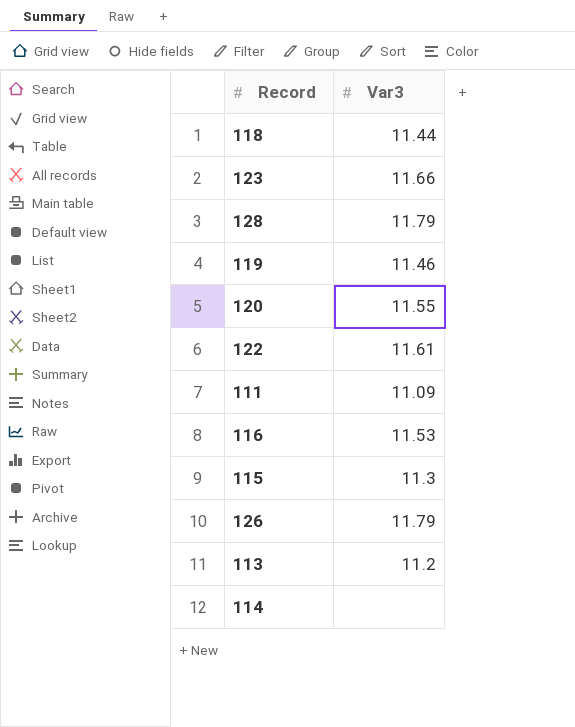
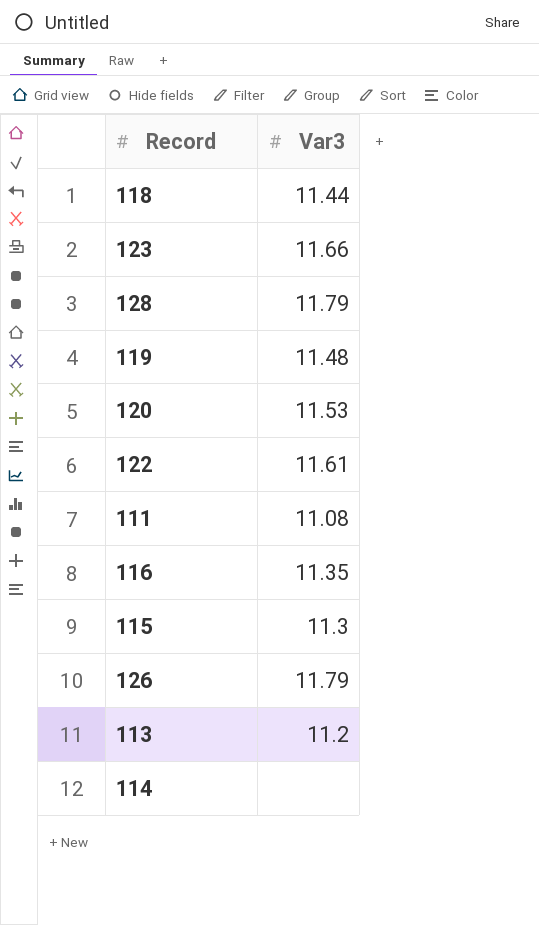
119 | Var3: 11.46 -> 11.48
120 | Var3: 11.55 -> 11.53
111 | Var3: 11.09 -> 11.08
116 | Var3: 11.53 -> 11.35

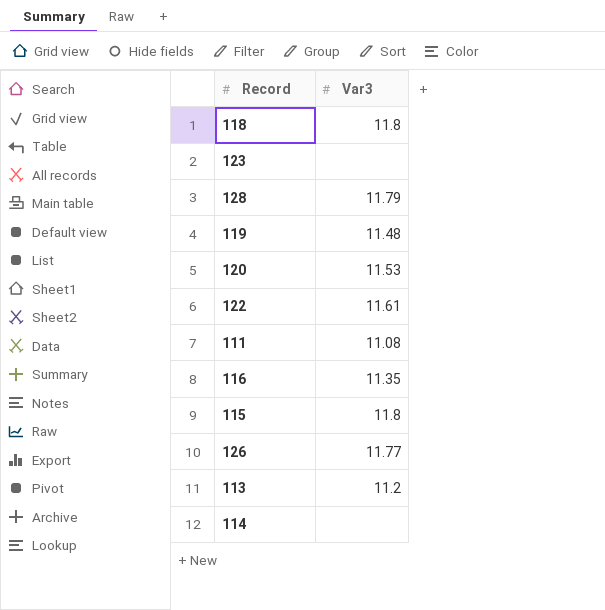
118 | Var3: 11.44 -> 11.8
123 | Var3: 11.66 -> none
115 | Var3: 11.3 -> 11.8
126 | Var3: 11.79 -> 11.77

